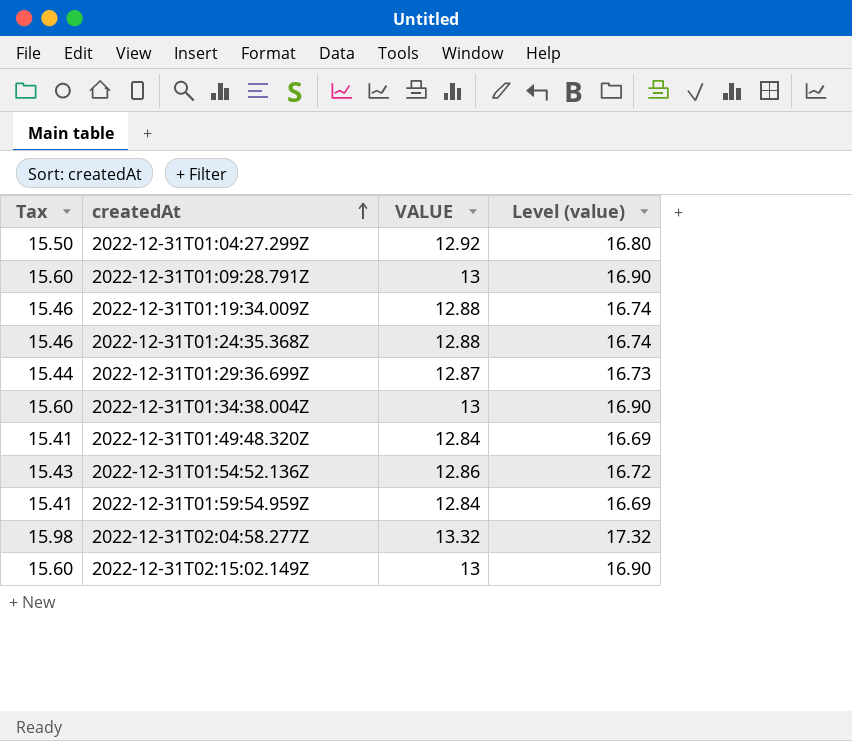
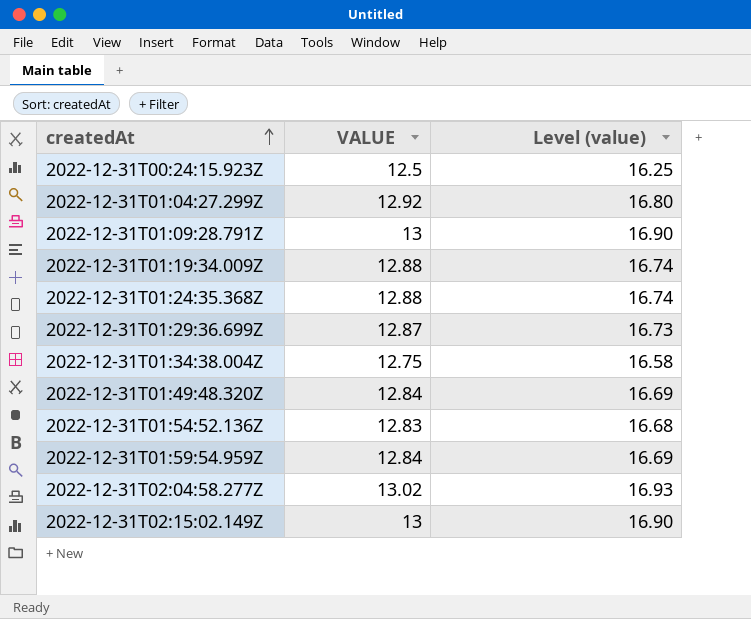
column Tax | formula: [VALUE] * 1.2 -> none
row 2022-12-31T00:24:15.923Z: none -> 12.5 | 16.25
2022-12-31T01:34:38.004Z | VALUE: 13 -> 12.75
2022-12-31T01:34:38.004Z | Level (value): 16.90 -> 16.58
2022-12-31T01:54:52.136Z | VALUE: 12.86 -> 12.83
2022-12-31T01:54:52.136Z | Level (value): 16.72 -> 16.68
2022-12-31T02:04:58.277Z | VALUE: 13.32 -> 13.02
2022-12-31T02:04:58.277Z | Level (value): 17.32 -> 16.93

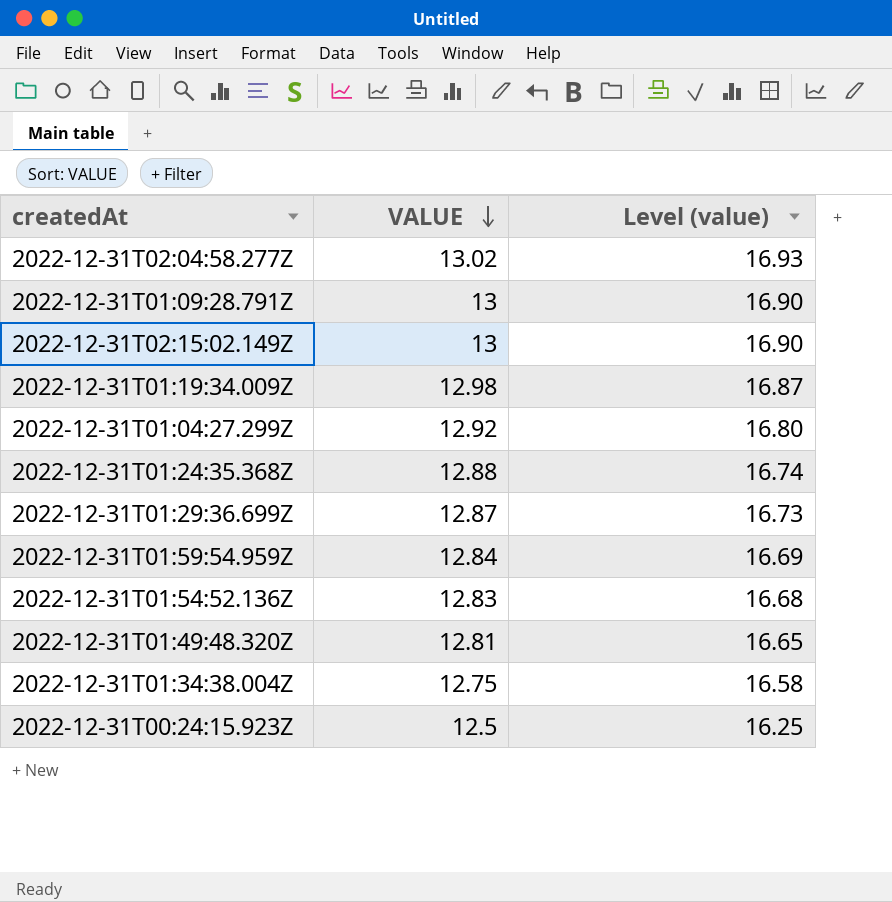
row order: createdAt ascending -> VALUE descending
2022-12-31T01:19:34.009Z | VALUE: 12.88 -> 12.98
2022-12-31T01:19:34.009Z | Level (value): 16.74 -> 16.87
2022-12-31T01:49:48.320Z | VALUE: 12.84 -> 12.81
2022-12-31T01:49:48.320Z | Level (value): 16.69 -> 16.65

